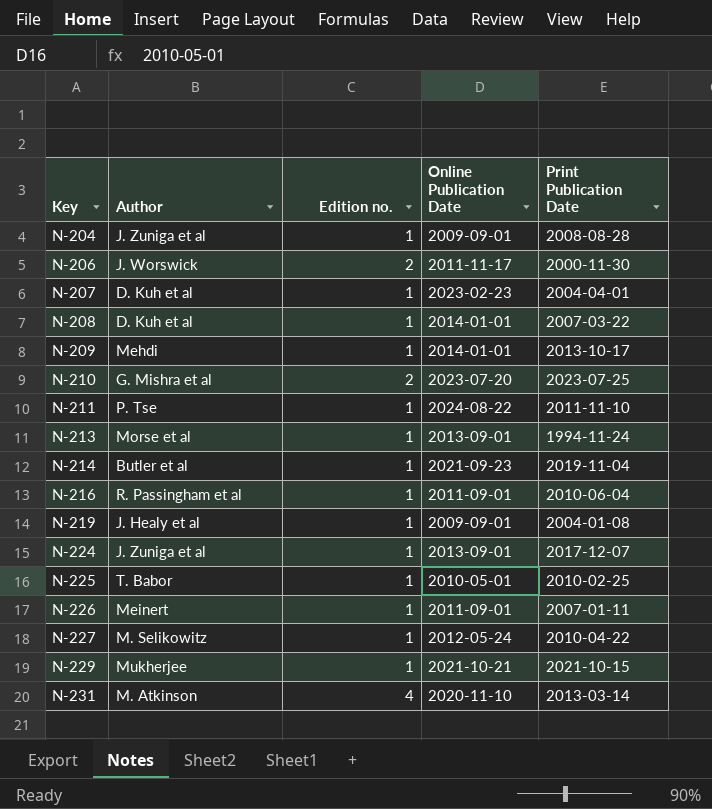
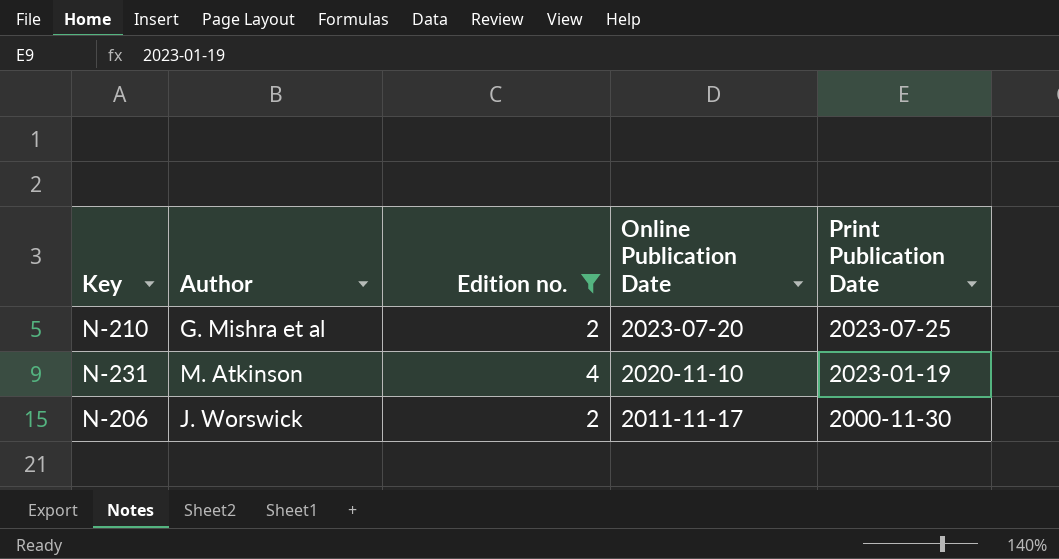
filter: none -> Edition no. != 1
row order: Key ascending -> Online Publication Date descending
N-231 | Print Publication Date: 2013-03-14 -> 2023-01-19

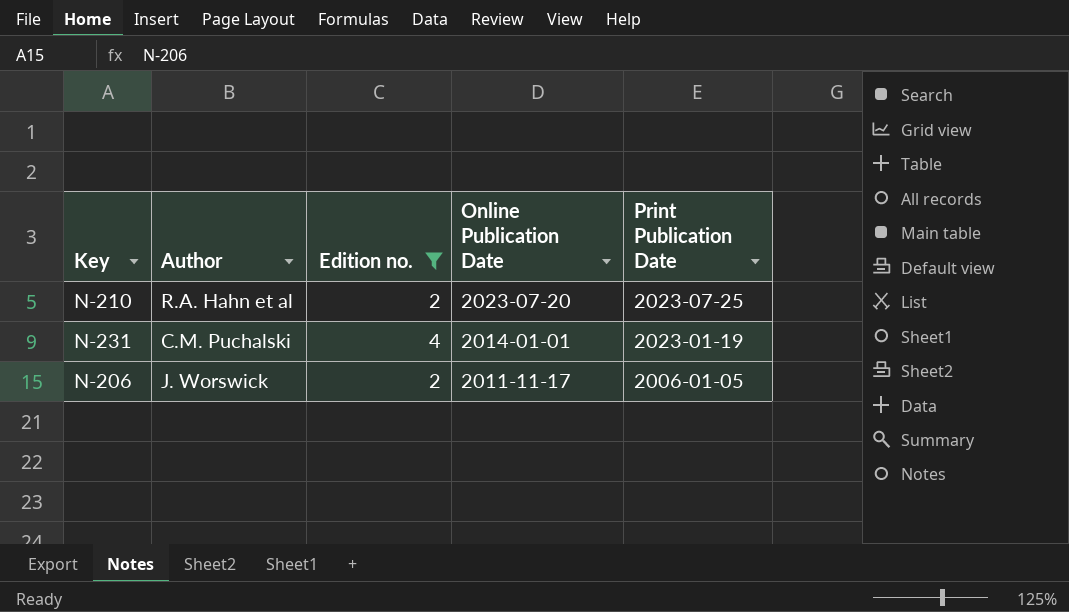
N-210 | Author: G. Mishra et al -> R.A. Hahn et al
N-231 | Author: M. Atkinson -> C.M. Puchalski
N-231 | Online Publication Date: 2020-11-10 -> 2014-01-01
N-206 | Print Publication Date: 2000-11-30 -> 2006-01-05

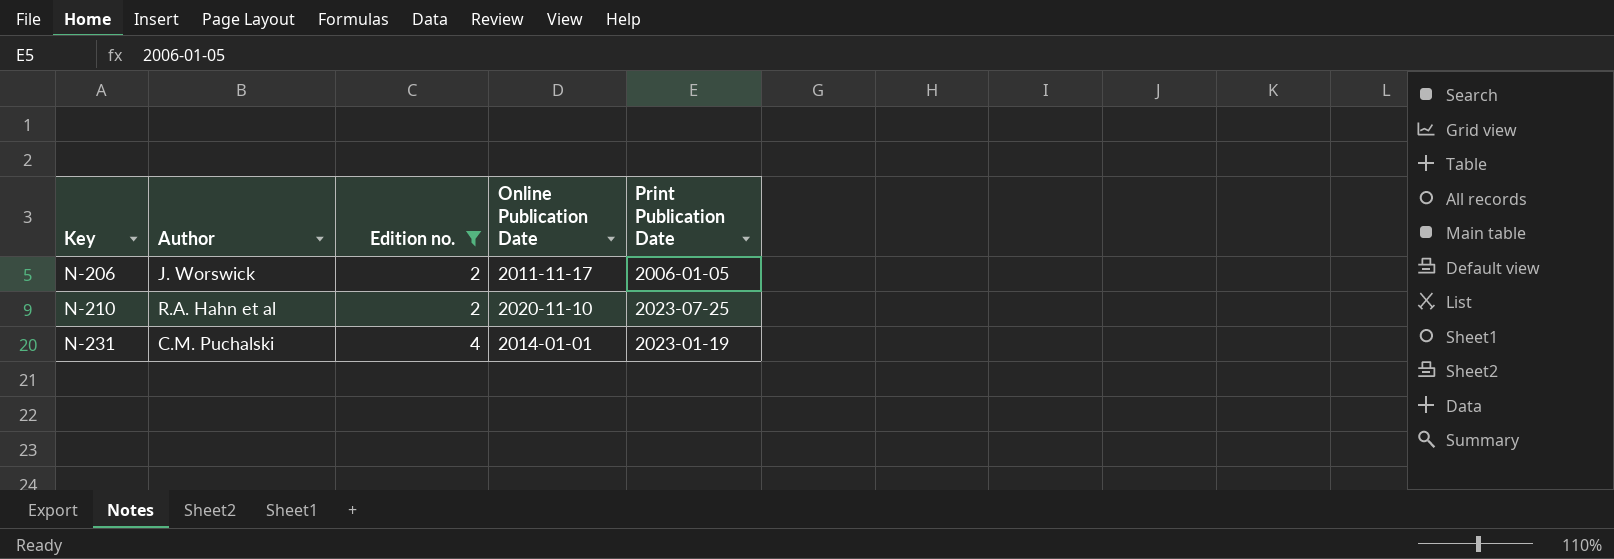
row order: Online Publication Date descending -> Key ascending
N-210 | Online Publication Date: 2023-07-20 -> 2020-11-10

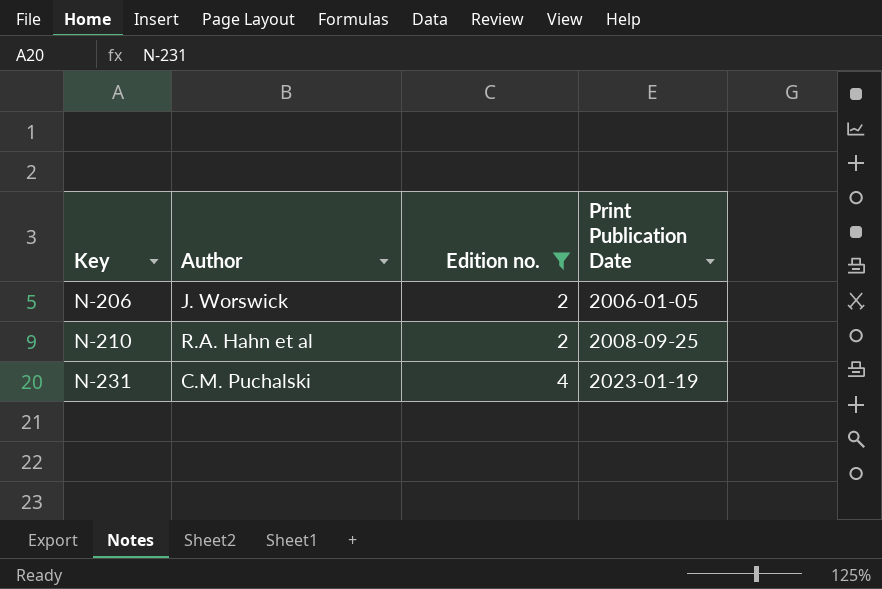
column Online Publication Date | position: 4 -> none
N-210 | Print Publication Date: 2023-07-25 -> 2008-09-25

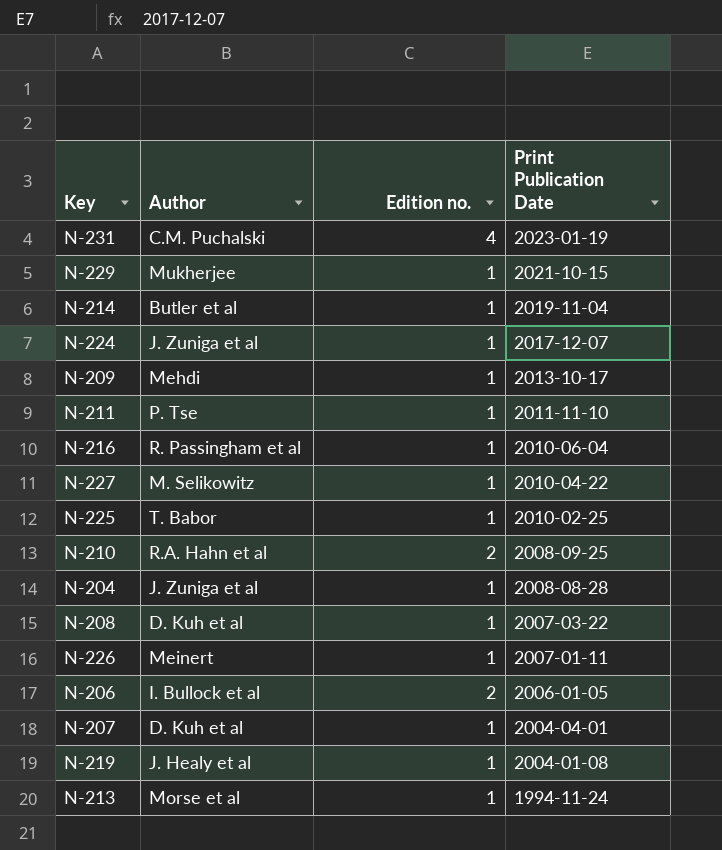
filter: Edition no. != 1 -> none
row order: Key ascending -> Print Publication Date descending
N-206 | Author: J. Worswick -> I. Bullock et al

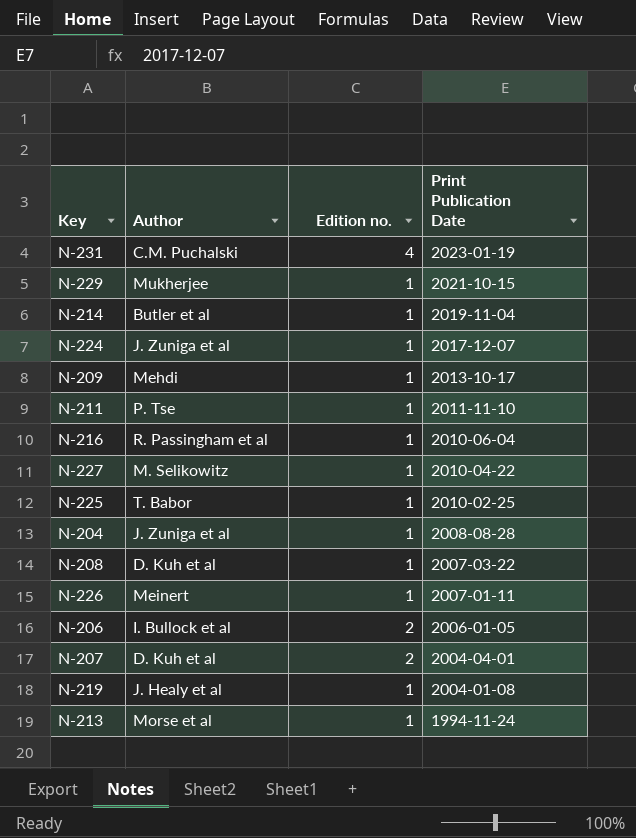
row N-210: R.A. Hahn et al | 2 | 2008-09-25 -> none
N-207 | Edition no.: 1 -> 2

